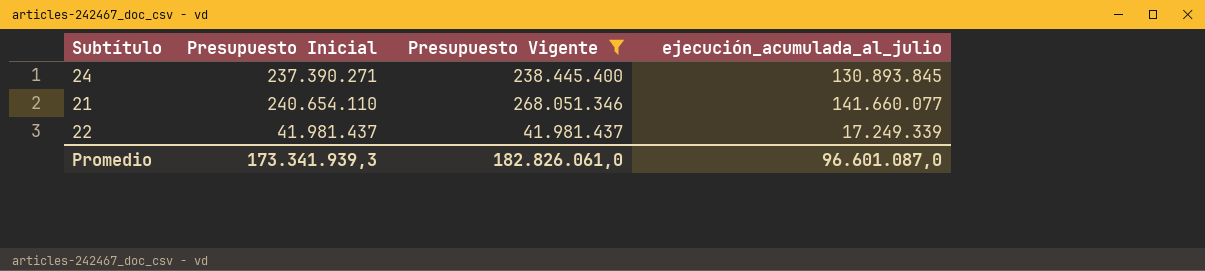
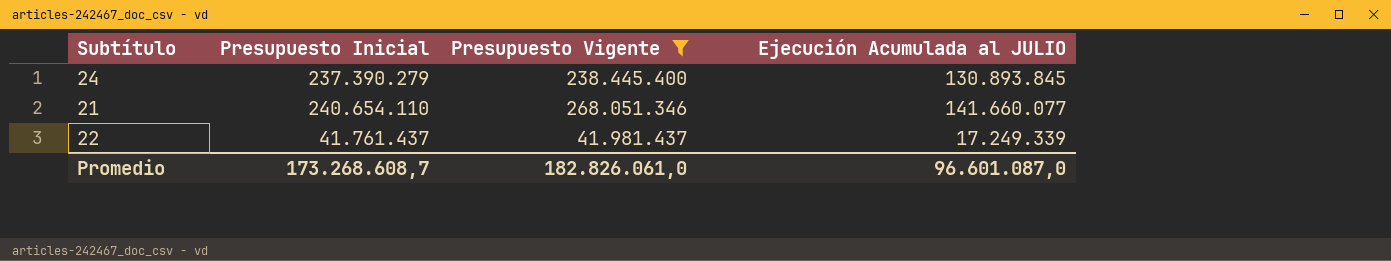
column name: ejecución_acumulada_al_julio -> Ejecución Acumulada al JULIO
24 | Presupuesto Inicial: 237.390.271 -> 237.390.279
22 | Presupuesto Inicial: 41.981.437 -> 41.761.437
Promedio | Presupuesto Inicial: 173.341.939,3 -> 173.268.608,7

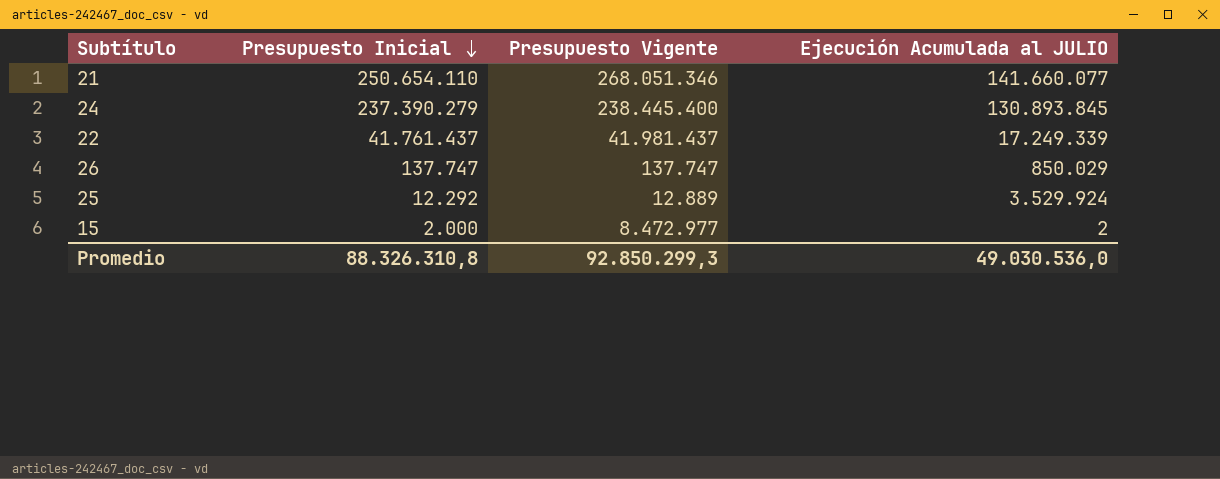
filter: Presupuesto Vigente >= 41.981.437 -> none
row order: none -> Presupuesto Inicial descending
21 | Presupuesto Inicial: 240.654.110 -> 250.654.110
Promedio | Presupuesto Inicial: 173.268.608,7 -> 88.326.310,8
Promedio | Presupuesto Vigente: 182.826.061,0 -> 92.850.299,3
Promedio | Ejecución Acumulada al JULIO: 96.601.087,0 -> 49.030.536,0

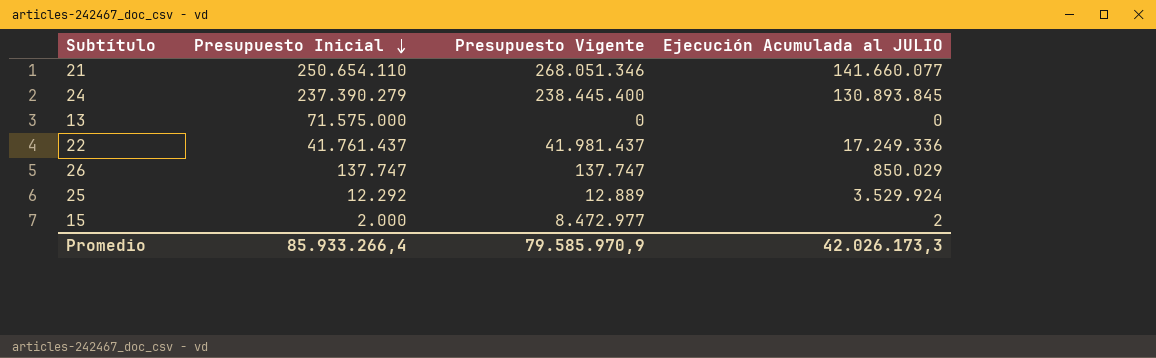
row 13: none -> 71.575.000 | 0 | 0
22 | Ejecución Acumulada al JULIO: 17.249.339 -> 17.249.336
Promedio | Presupuesto Inicial: 88.326.310,8 -> 85.933.266,4
Promedio | Presupuesto Vigente: 92.850.299,3 -> 79.585.970,9
Promedio | Ejecución Acumulada al JULIO: 49.030.536,0 -> 42.026.173,3

